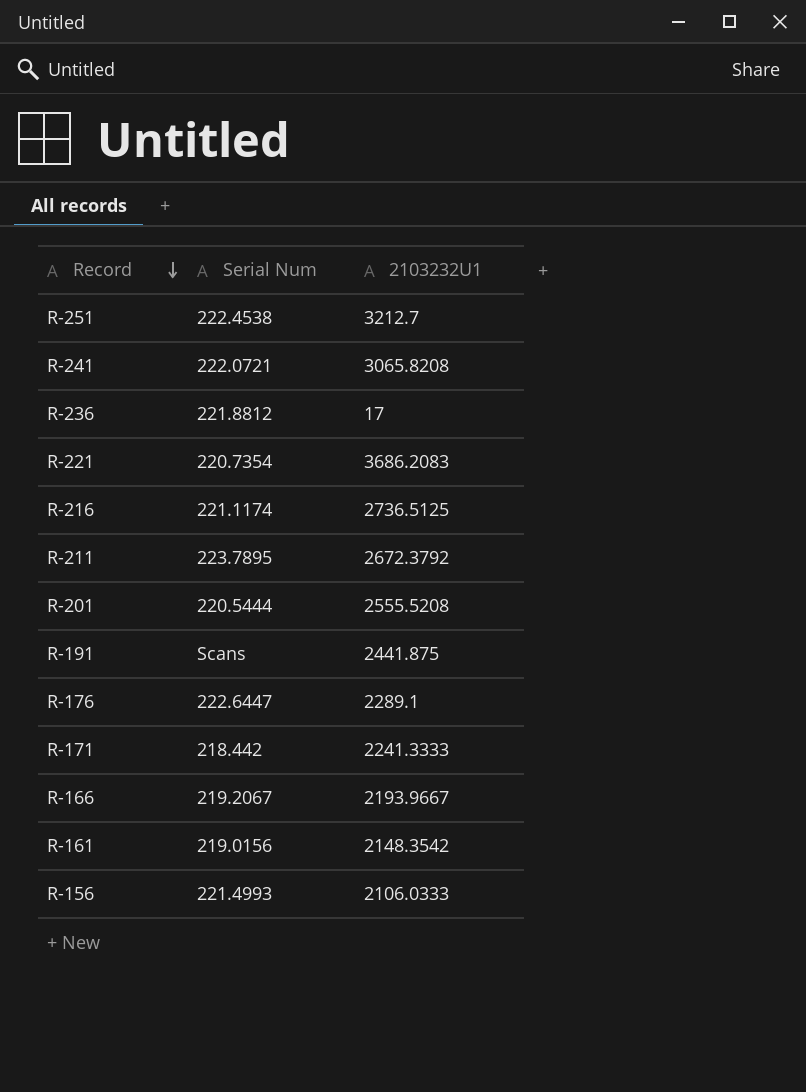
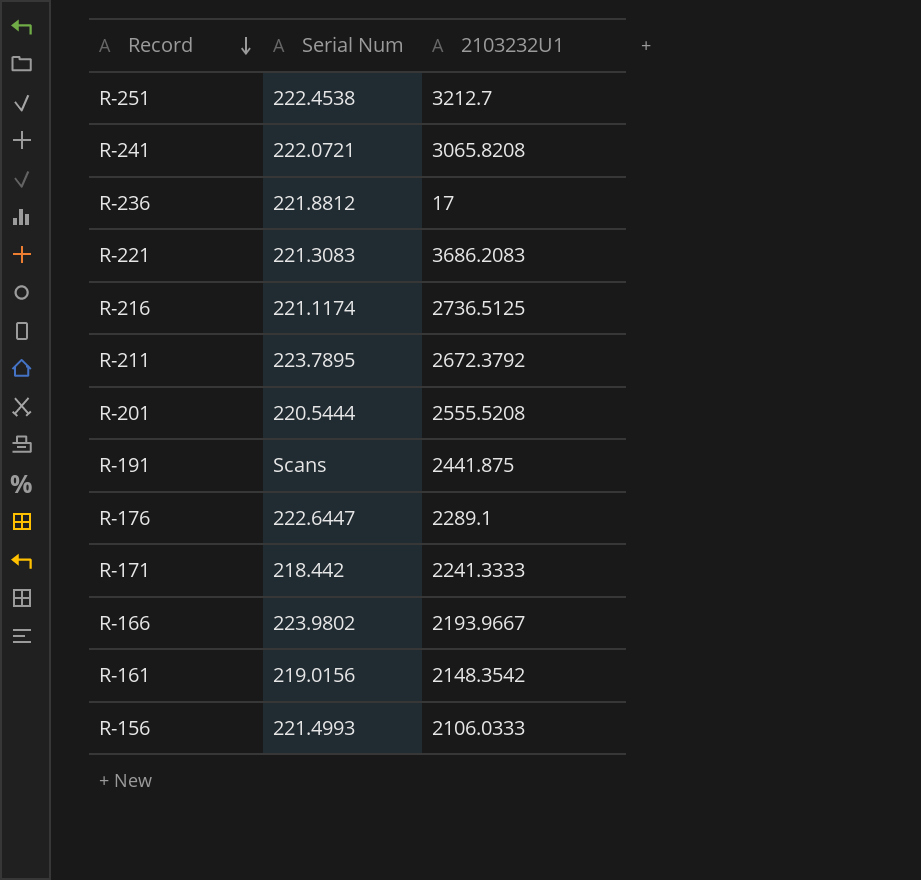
R-221 | Serial Num: 220.7354 -> 221.3083
R-166 | Serial Num: 219.2067 -> 223.9802

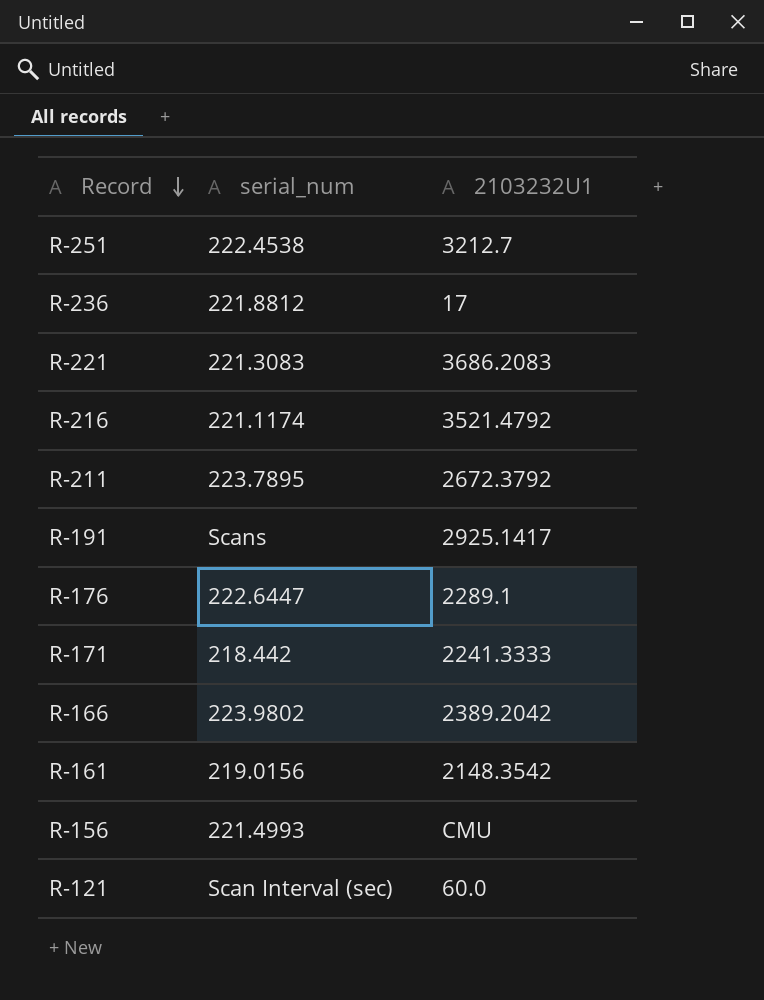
column name: Serial Num -> serial_num
row R-241: 222.0721 | 3065.8208 -> none
row R-201: 220.5444 | 2555.5208 -> none
R-216 | 2103232U1: 2736.5125 -> 3521.4792
R-191 | 2103232U1: 2441.875 -> 2925.1417
R-166 | 2103232U1: 2193.9667 -> 2389.2042
R-156 | 2103232U1: 2106.0333 -> CMU
row R-121: none -> Scan Interval (sec) | 60.0

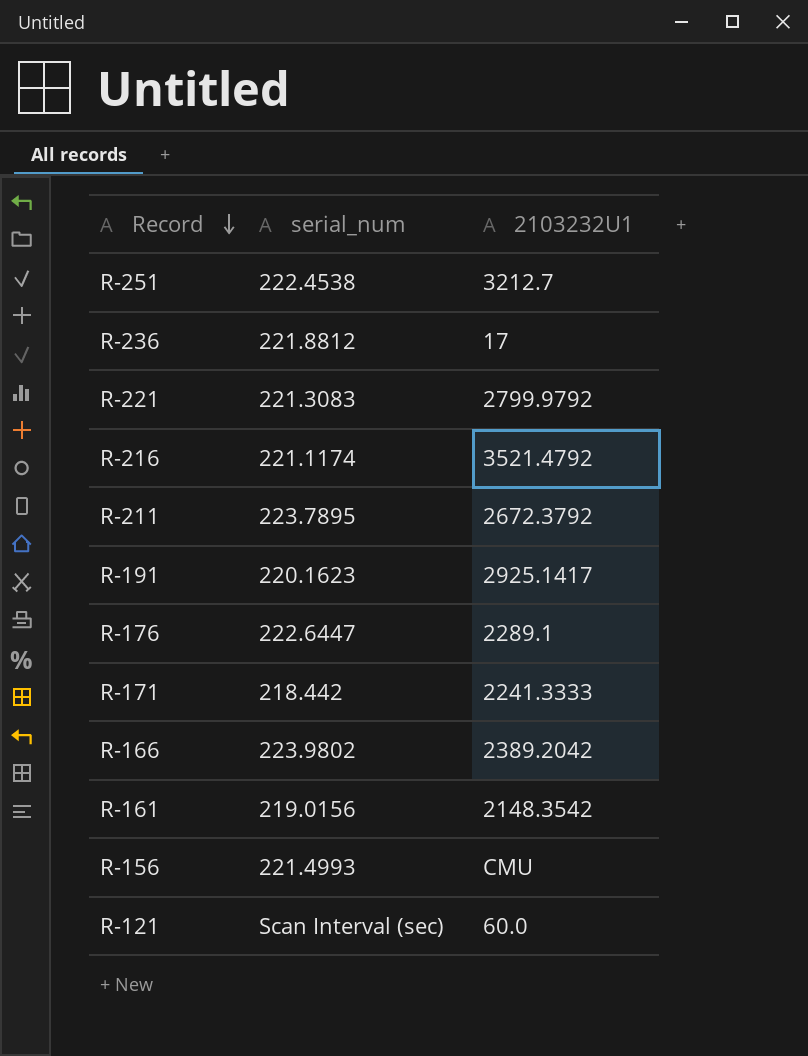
R-221 | 2103232U1: 3686.2083 -> 2799.9792
R-191 | serial_num: Scans -> 220.1623

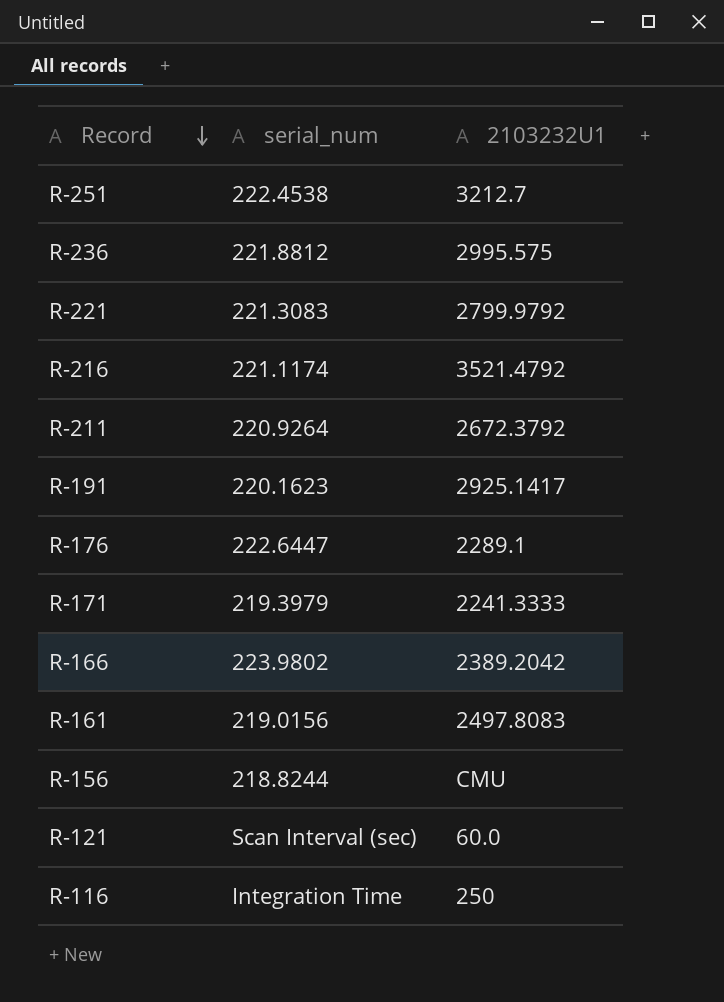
R-236 | 2103232U1: 17 -> 2995.575
R-211 | serial_num: 223.7895 -> 220.9264
R-171 | serial_num: 218.442 -> 219.3979
R-161 | 2103232U1: 2148.3542 -> 2497.8083
R-156 | serial_num: 221.4993 -> 218.8244
row R-116: none -> Integration Time | 250

